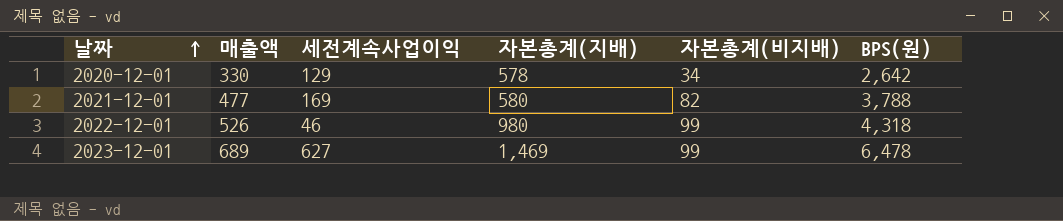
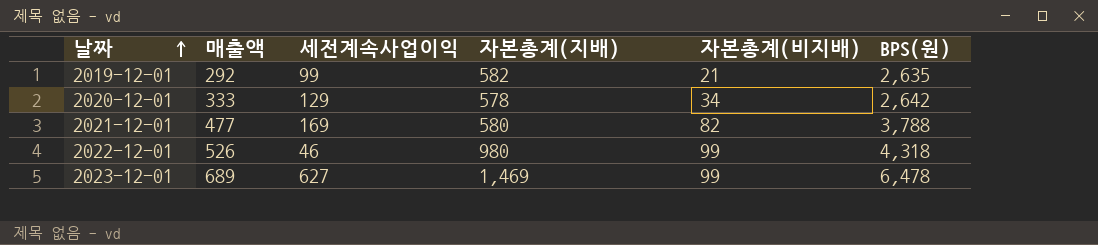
row 2019-12-01: none -> 292 | 99 | 582 | 21 | 2,635
2020-12-01 | 매출액: 330 -> 333

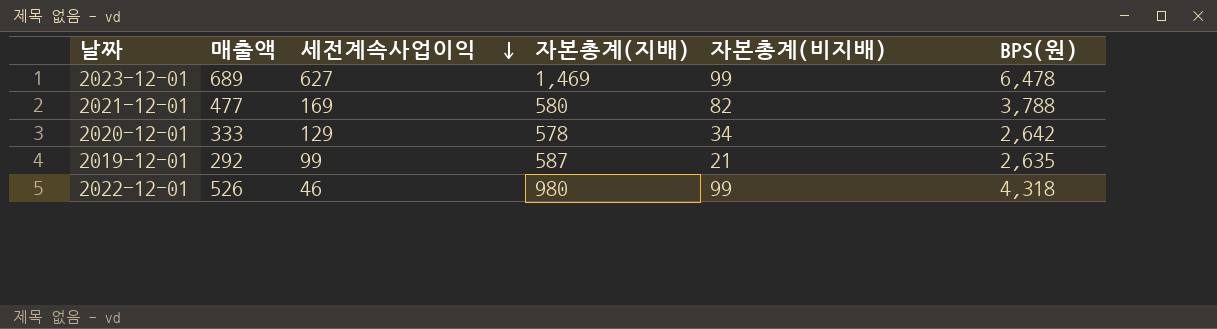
row order: 날짜 ascending -> 세전계속사업이익 descending
2019-12-01 | 자본총계(지배): 582 -> 587

